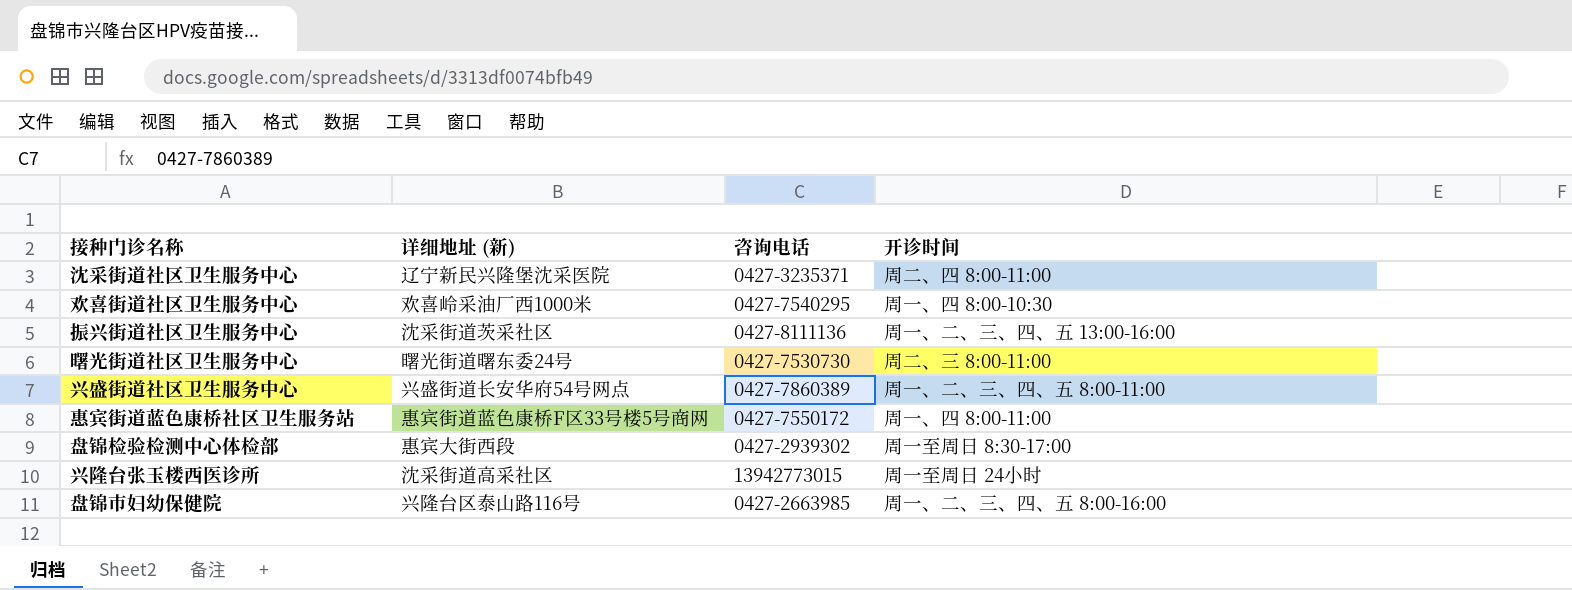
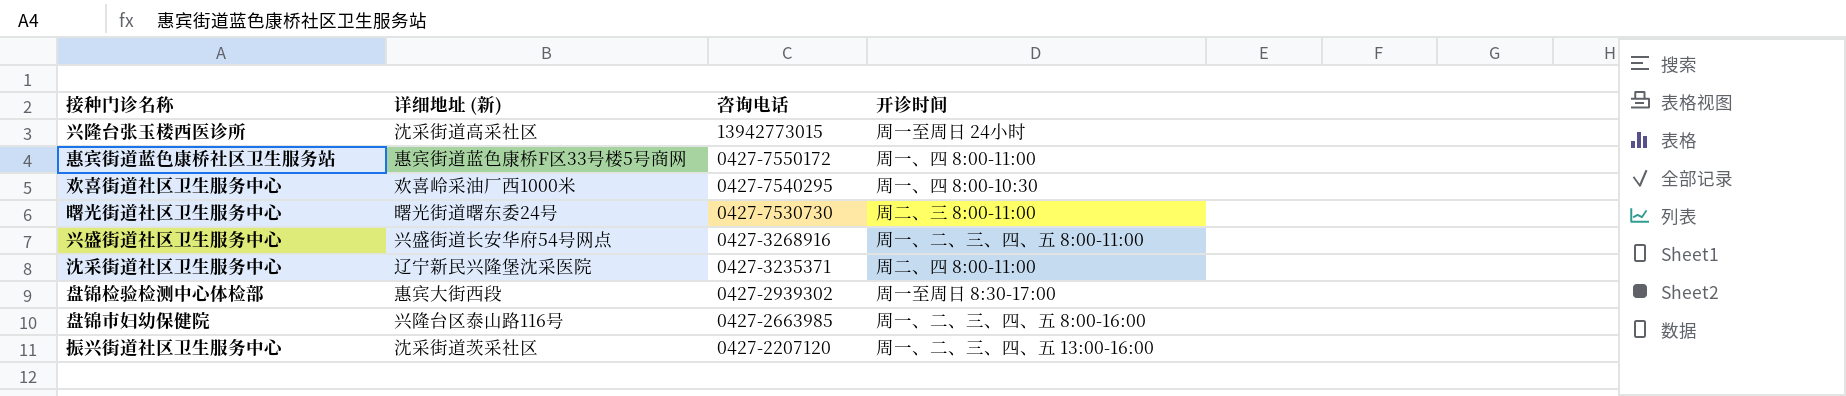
row order: none -> 咨询电话 descending
兴盛街道社区卫生服务中心 | 咨询电话: 0427-7860389 -> 0427-3268916
振兴街道社区卫生服务中心 | 咨询电话: 0427-8111136 -> 0427-2207120

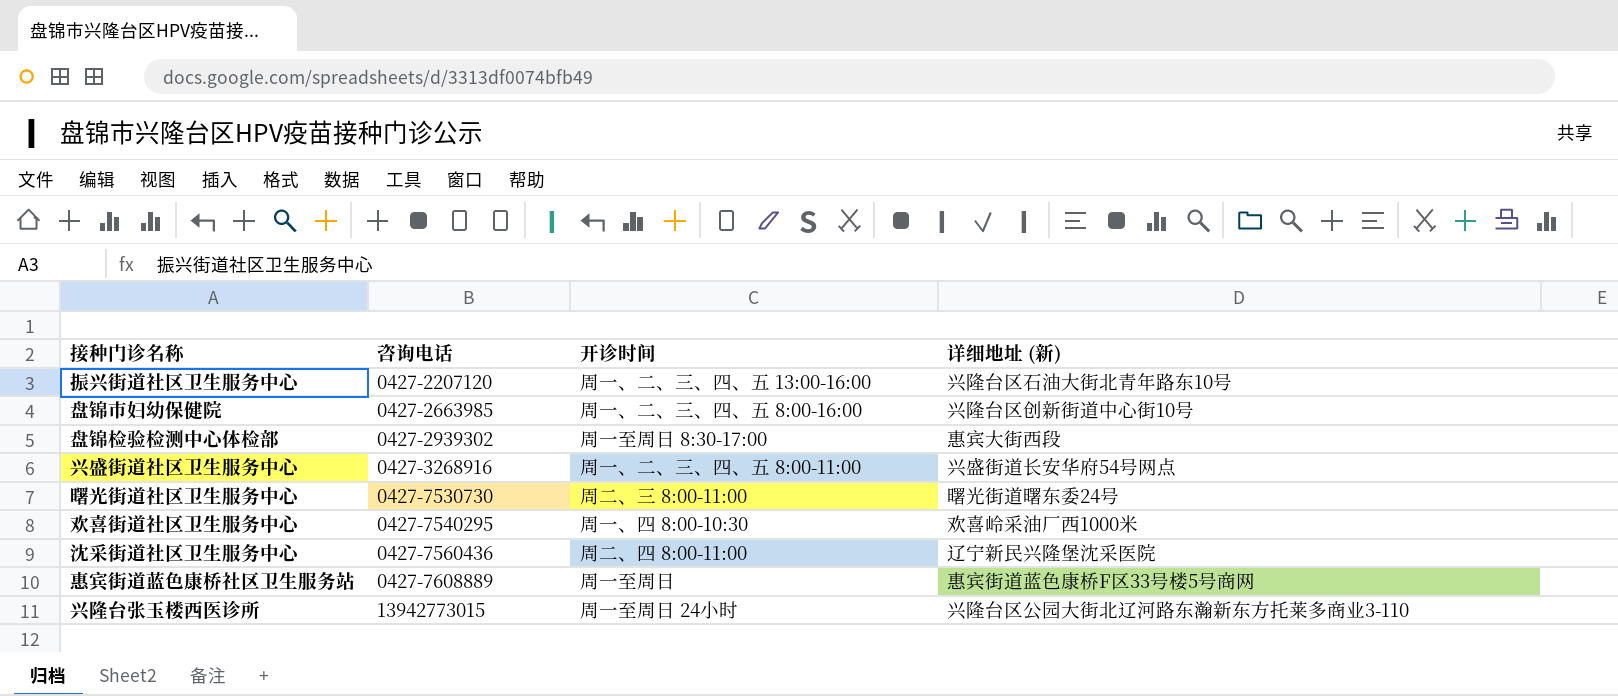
row order: 咨询电话 descending -> 咨询电话 ascending
column 详细地址 (新) | position: 2 -> 4
振兴街道社区卫生服务中心 | 详细地址 (新): 沈采街道茨采社区 -> 兴隆台区石油大街北青年路东10号
盘锦市妇幼保健院 | 详细地址 (新): 兴隆台区泰山路116号 -> 兴隆台区创新街道中心街10号
沈采街道社区卫生服务中心 | 咨询电话: 0427-3235371 -> 0427-7560436
惠宾街道蓝色康桥社区卫生服务站 | 咨询电话: 0427-7550172 -> 0427-7608889
惠宾街道蓝色康桥社区卫生服务站 | 开诊时间: 周一、四 8:00-11:00 -> 周一至周日
兴隆台张玉楼西医诊所 | 详细地址 (新): 沈采街道高采社区 -> 兴隆台区公园大街北辽河路东瀚新东方托莱多商业3-110

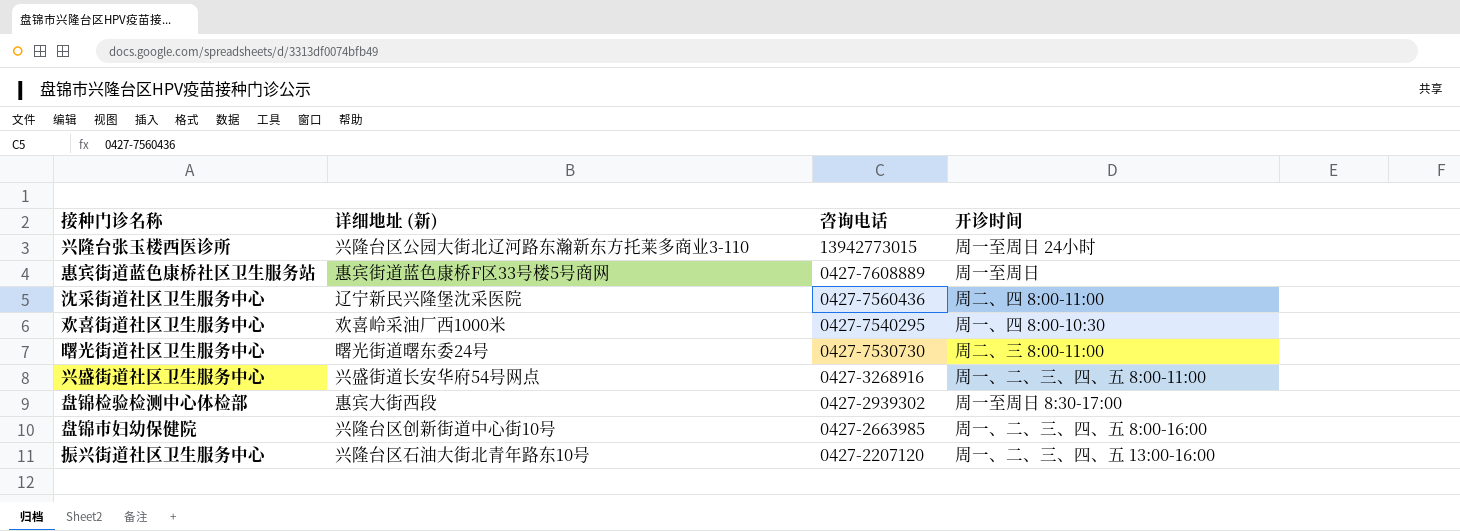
row order: 咨询电话 ascending -> 咨询电话 descending
column 详细地址 (新) | position: 4 -> 2

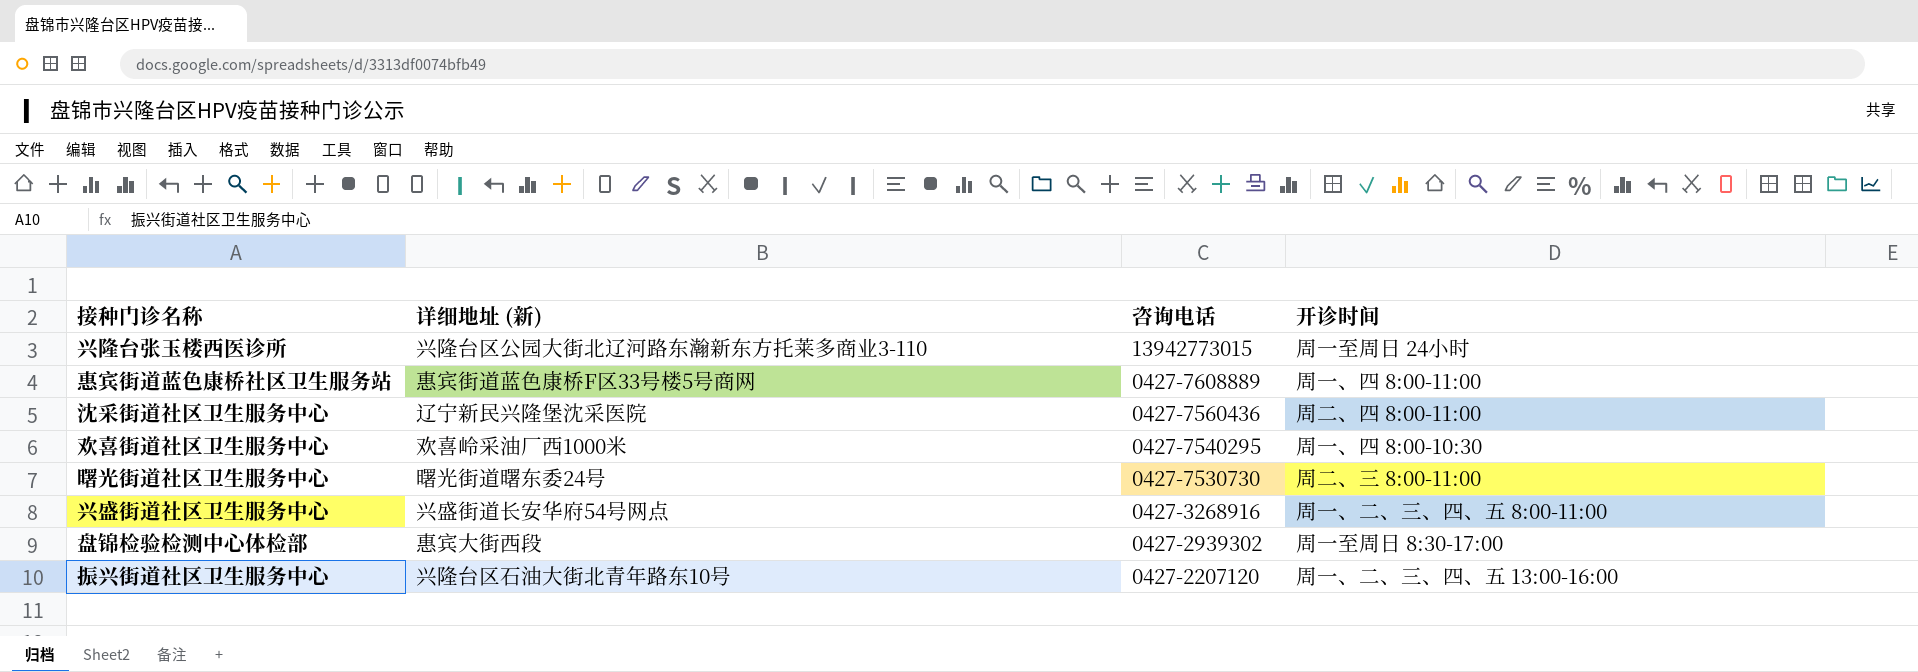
row 盘锦市妇幼保健院: 兴隆台区创新街道中心街10号 | 0427-2663985 | 周一、二、三、四、五 8:00-16:00 -> none
惠宾街道蓝色康桥社区卫生服务站 | 开诊时间: 周一至周日 -> 周一、四 8:00-11:00

